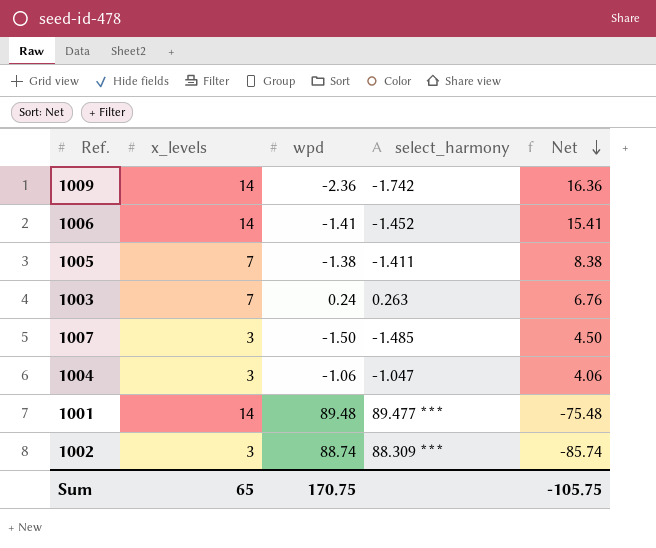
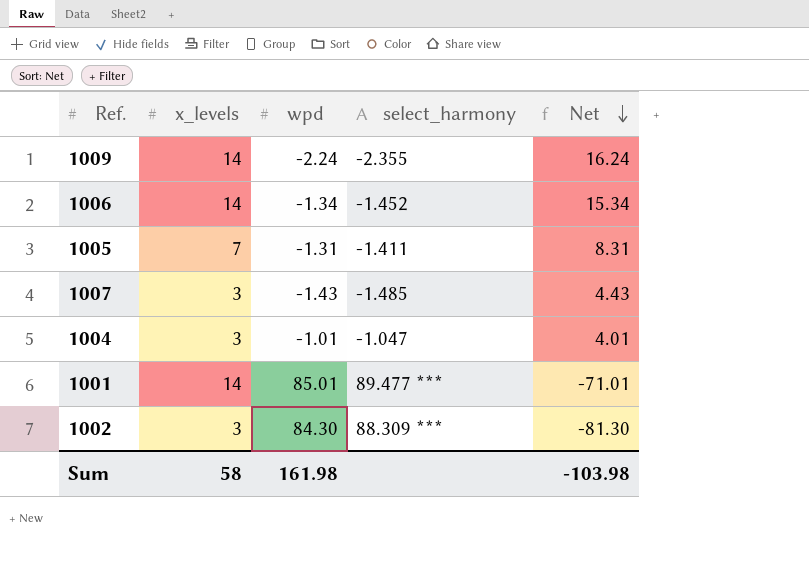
row 1003: 7 | 0.24 | 0.263 | 6.76 -> none
1009 | wpd: -2.36 -> -2.24
1009 | select_harmony: -1.742 -> -2.355
1009 | Net: 16.36 -> 16.24
1006 | wpd: -1.41 -> -1.34
1006 | Net: 15.41 -> 15.34
1005 | wpd: -1.38 -> -1.31
1005 | Net: 8.38 -> 8.31
1007 | wpd: -1.50 -> -1.43
1007 | Net: 4.50 -> 4.43
1004 | wpd: -1.06 -> -1.01
1004 | Net: 4.06 -> 4.01
1001 | wpd: 89.48 -> 85.01
1001 | Net: -75.48 -> -71.01
1002 | wpd: 88.74 -> 84.30
1002 | Net: -85.74 -> -81.30
Sum | x_levels: 65 -> 58
Sum | wpd: 170.75 -> 161.98
Sum | Net: -105.75 -> -103.98

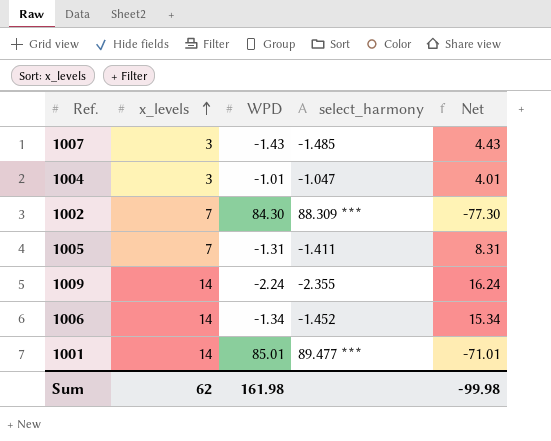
row order: Net descending -> x_levels ascending
column name: wpd -> WPD
1002 | x_levels: 3 -> 7
1002 | Net: -81.30 -> -77.30
Sum | x_levels: 58 -> 62
Sum | Net: -103.98 -> -99.98

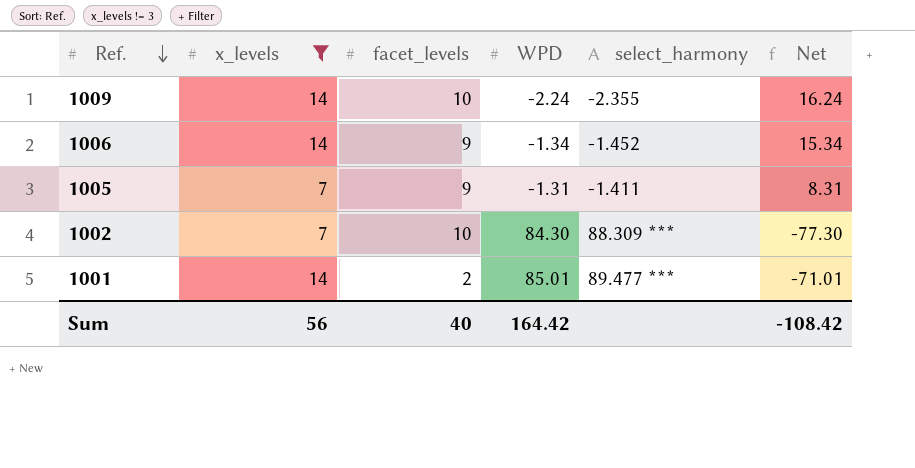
filter: none -> x_levels != 3
row order: x_levels ascending -> Ref. descending
column facet_levels | position: none -> 3
Sum | x_levels: 62 -> 56
Sum | WPD: 161.98 -> 164.42
Sum | Net: -99.98 -> -108.42

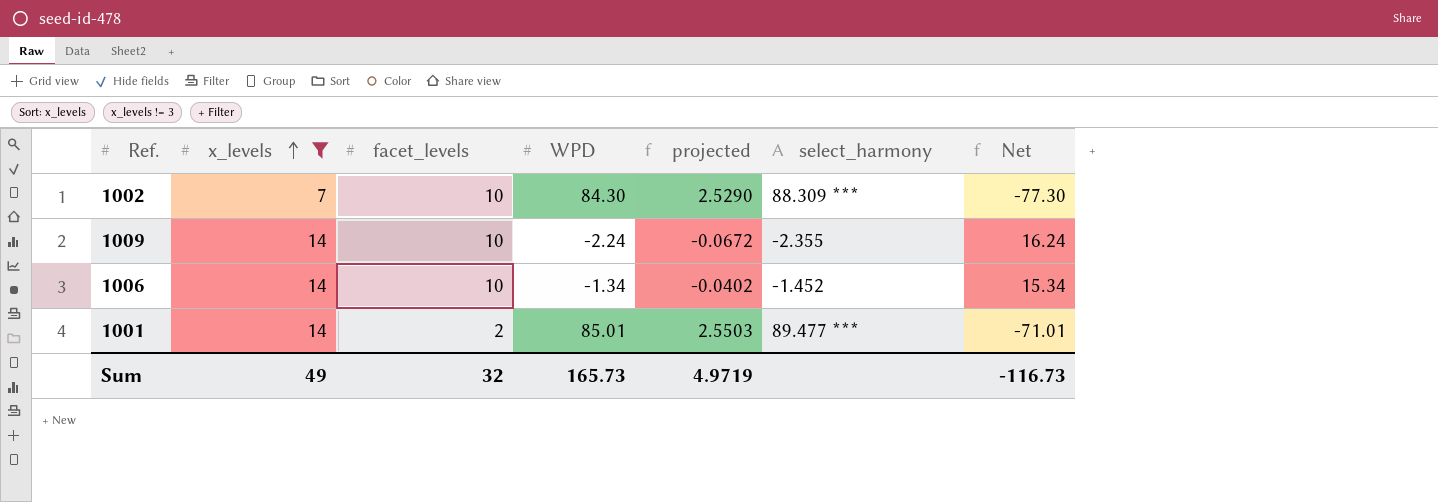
row order: Ref. descending -> x_levels ascending
column projected | formula: none -> [WPD] * 0.03
row 1005: 7 | 9 | -1.31 | -1.411 | 8.31 -> none
1006 | facet_levels: 9 -> 10
Sum | x_levels: 56 -> 49
Sum | facet_levels: 40 -> 32
Sum | WPD: 164.42 -> 165.73
Sum | Net: -108.42 -> -116.73

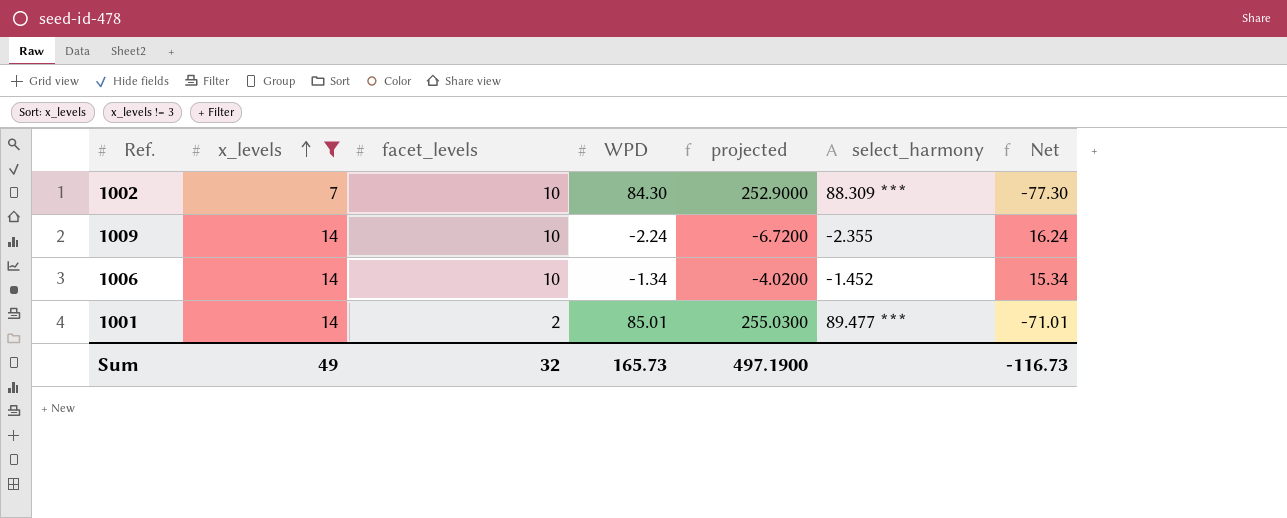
column projected | formula: [WPD] * 0.03 -> [WPD] * 3
Sum | projected: 4.9719 -> 497.1900

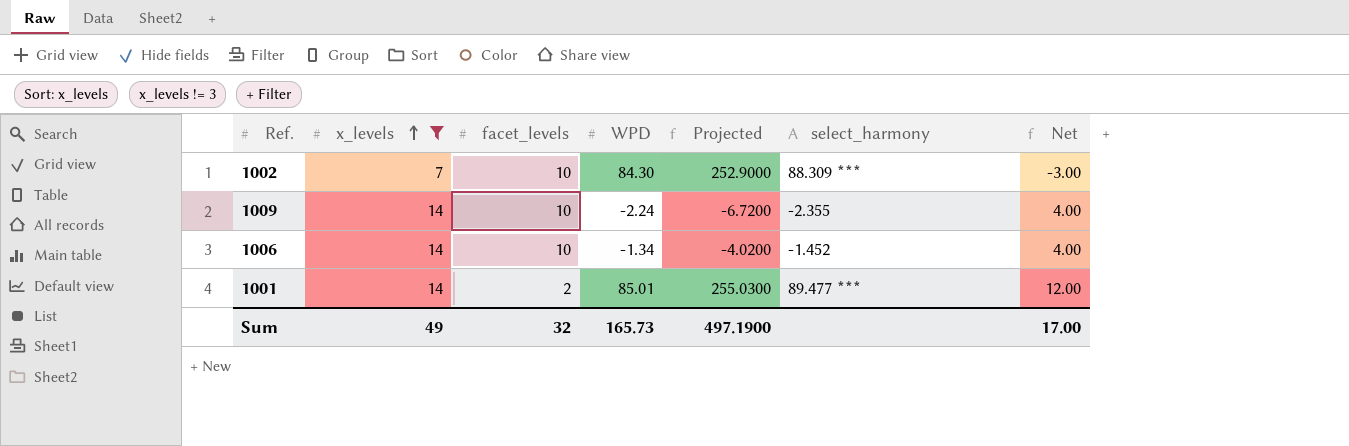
column name: projected -> Projected
column Net | formula: [x_levels] - [WPD] -> [x_levels] - [facet_levels]
Sum | Net: -116.73 -> 17.00

